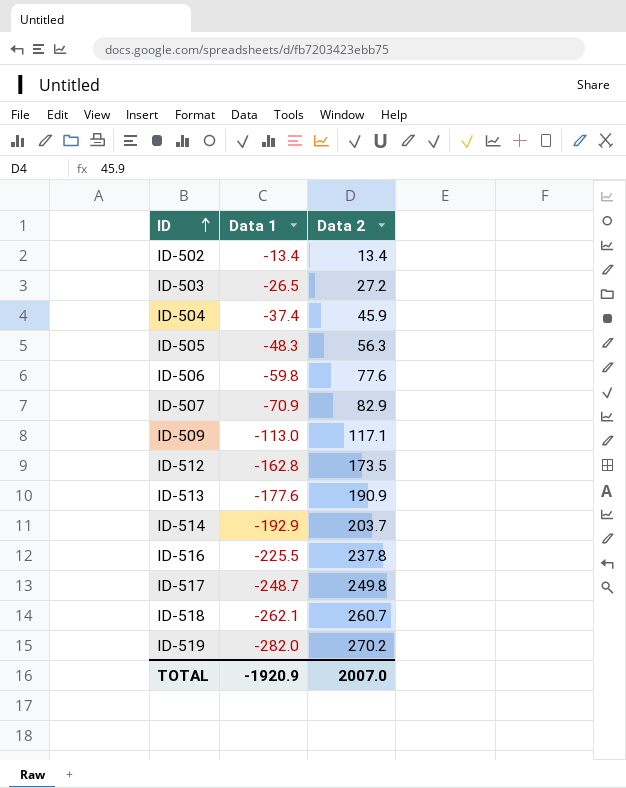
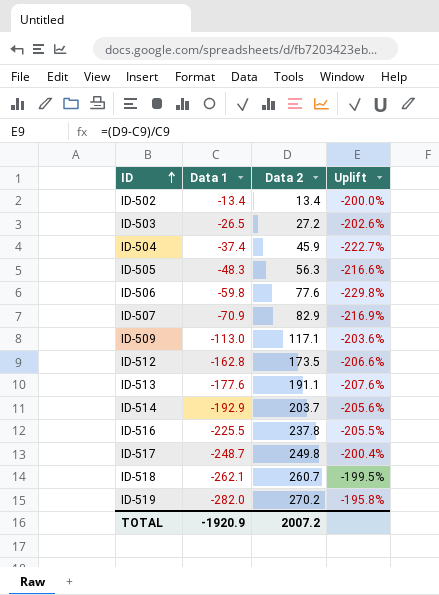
column Uplift | formula: none -> ([Data 2] - [Data 1]) / [Data 1]
ID-513 | Data 2: 190.9 -> 191.1
TOTAL | Data 2: 2007.0 -> 2007.2

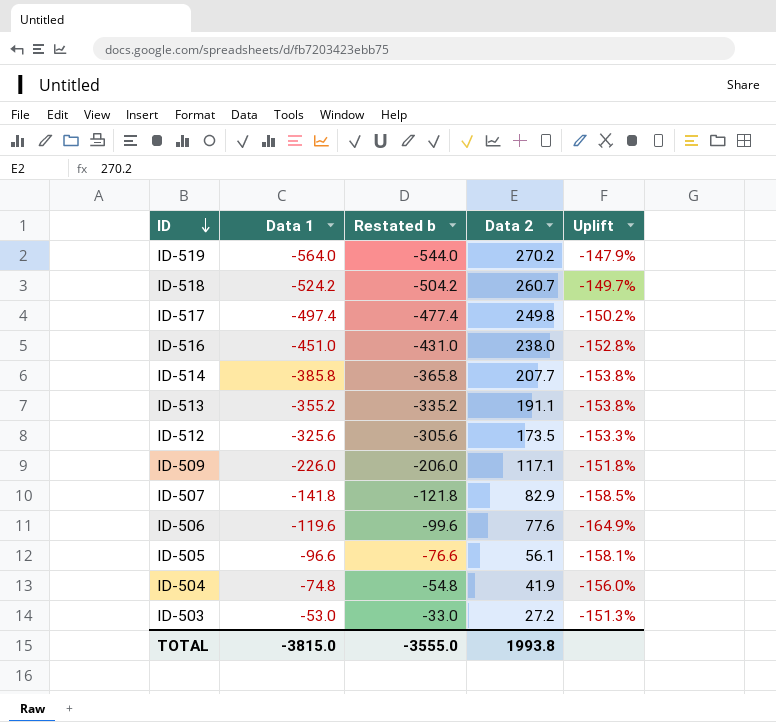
row order: ID ascending -> ID descending
column Restated b | formula: none -> [Data 1] + 20
row ID-502: -13.4 | 13.4 | -200.0% -> none
ID-519 | Data 1: -282.0 -> -564.0
ID-519 | Uplift: -195.8% -> -147.9%
ID-518 | Data 1: -262.1 -> -524.2
ID-518 | Uplift: -199.5% -> -149.7%
ID-517 | Data 1: -248.7 -> -497.4
ID-517 | Uplift: -200.4% -> -150.2%
ID-516 | Data 1: -225.5 -> -451.0
ID-516 | Data 2: 237.8 -> 238.0
ID-516 | Uplift: -205.5% -> -152.8%
ID-514 | Data 1: -192.9 -> -385.8
ID-514 | Data 2: 203.7 -> 207.7
ID-514 | Uplift: -205.6% -> -153.8%
ID-513 | Data 1: -177.6 -> -355.2
ID-513 | Uplift: -207.6% -> -153.8%
ID-512 | Data 1: -162.8 -> -325.6
ID-512 | Uplift: -206.6% -> -153.3%
ID-509 | Data 1: -113.0 -> -226.0
ID-509 | Uplift: -203.6% -> -151.8%
ID-507 | Data 1: -70.9 -> -141.8
ID-507 | Uplift: -216.9% -> -158.5%
ID-506 | Data 1: -59.8 -> -119.6
ID-506 | Uplift: -229.8% -> -164.9%
ID-505 | Data 1: -48.3 -> -96.6
ID-505 | Data 2: 56.3 -> 56.1
ID-505 | Uplift: -216.6% -> -158.1%
ID-504 | Data 1: -37.4 -> -74.8
ID-504 | Data 2: 45.9 -> 41.9
ID-504 | Uplift: -222.7% -> -156.0%
ID-503 | Data 1: -26.5 -> -53.0
ID-503 | Uplift: -202.6% -> -151.3%
TOTAL | Data 1: -1920.9 -> -3815.0
TOTAL | Data 2: 2007.2 -> 1993.8

